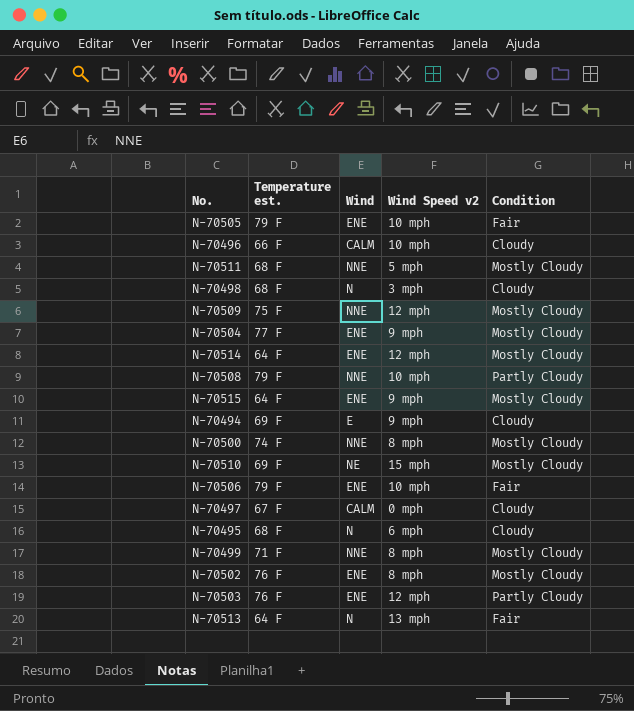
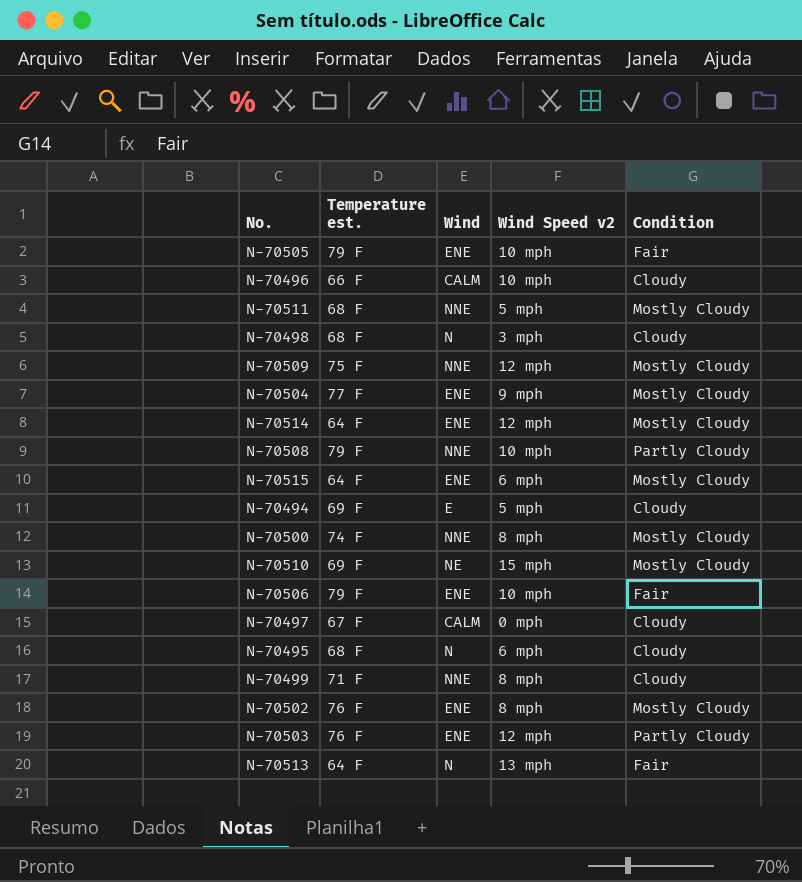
N-70515 | Wind Speed v2: 9 mph -> 6 mph
N-70494 | Wind Speed v2: 9 mph -> 5 mph
N-70499 | Condition: Mostly Cloudy -> Cloudy

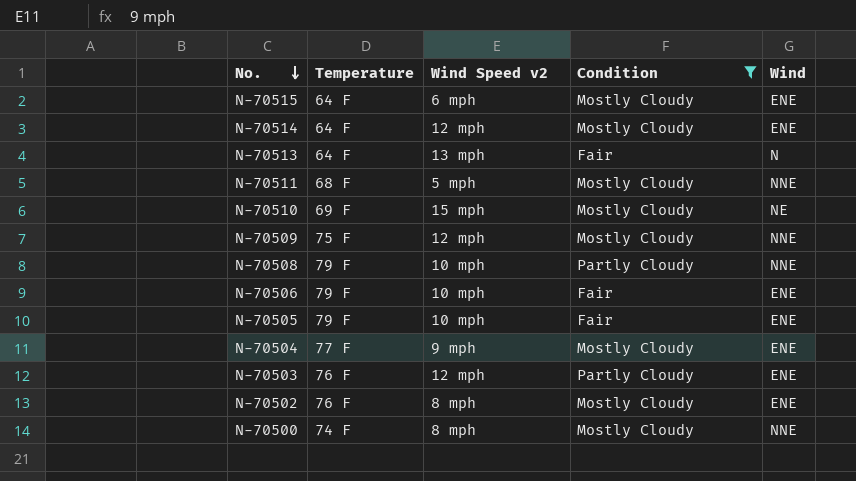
filter: none -> Condition != Cloudy
row order: none -> No. descending
column name: Temperature est. -> Temperature
column Wind | position: 3 -> 5

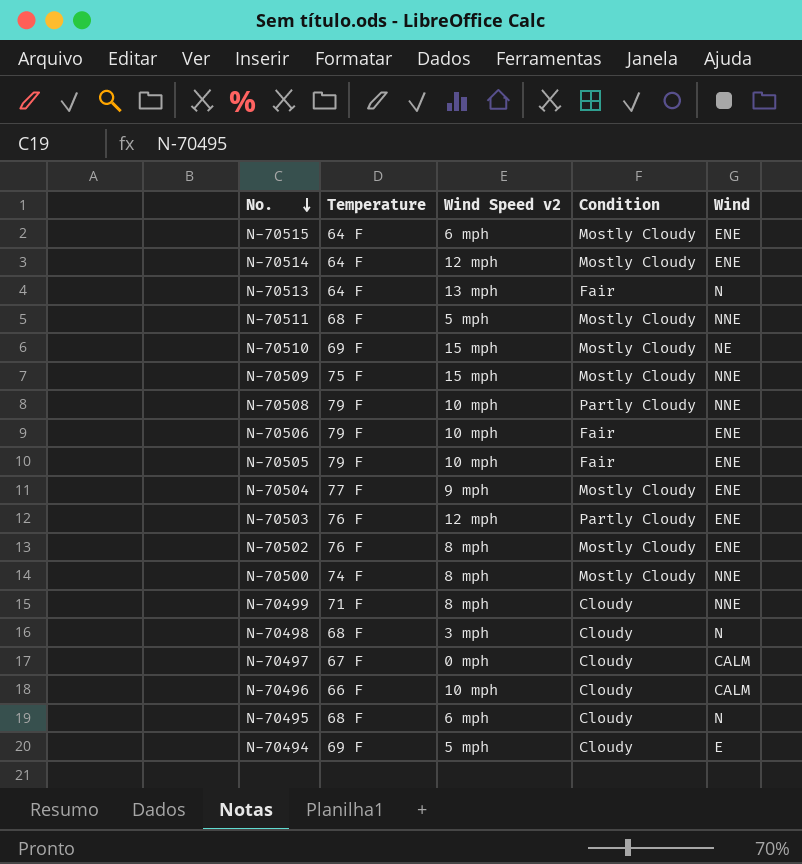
filter: Condition != Cloudy -> none
N-70509 | Wind Speed v2: 12 mph -> 15 mph

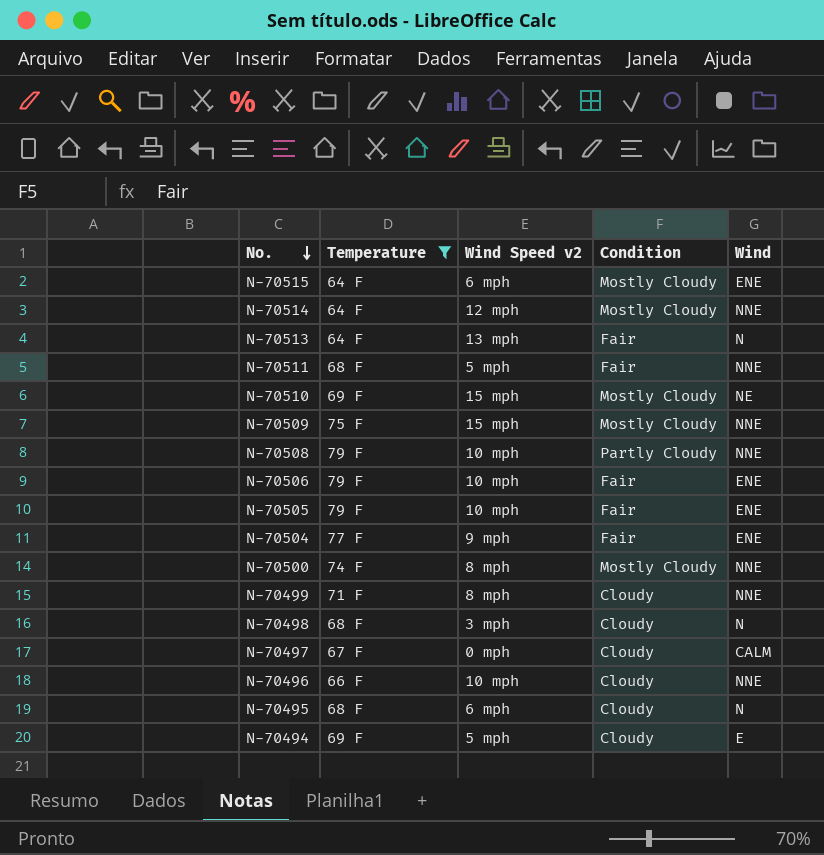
filter: none -> Temperature != 76 F
N-70514 | Wind: ENE -> NNE
N-70511 | Condition: Mostly Cloudy -> Fair
N-70504 | Condition: Mostly Cloudy -> Fair
N-70496 | Wind: CALM -> NNE

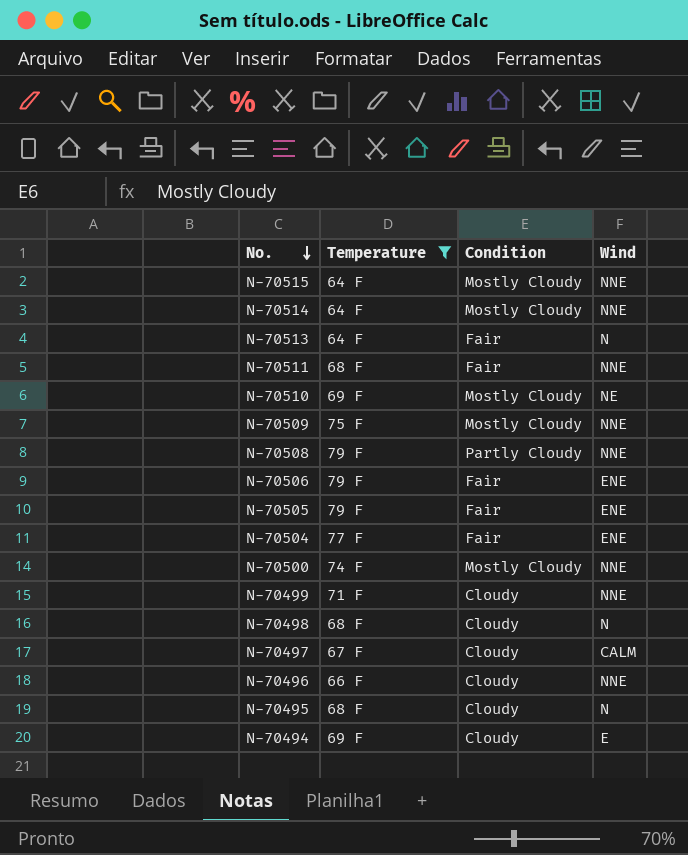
column Wind Speed v2 | position: 3 -> none
N-70515 | Wind: ENE -> NNE

